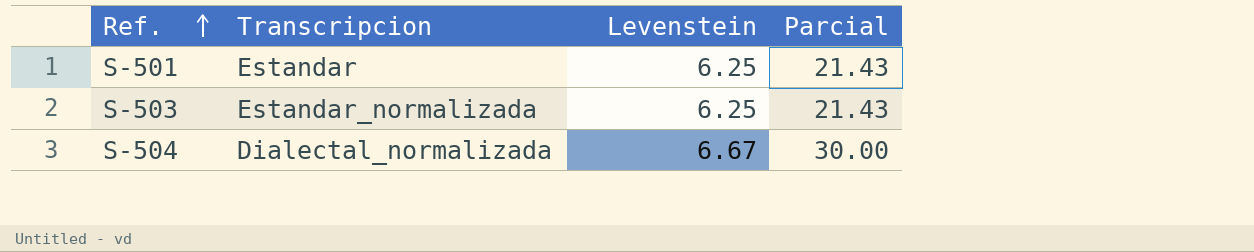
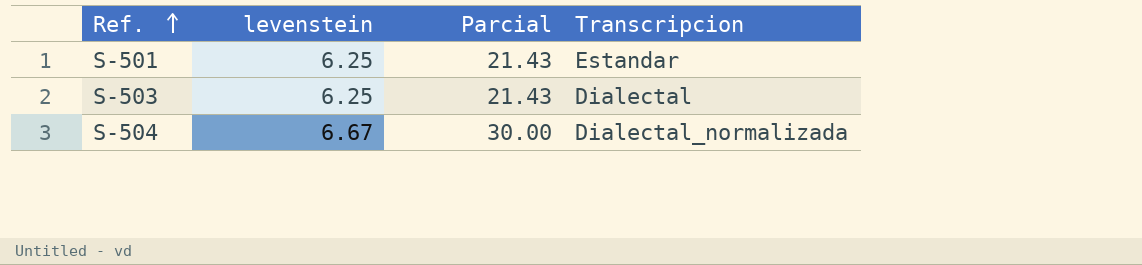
column name: Levenstein -> levenstein
column Transcripcion | position: 2 -> 4
S-503 | Transcripcion: Estandar_normalizada -> Dialectal

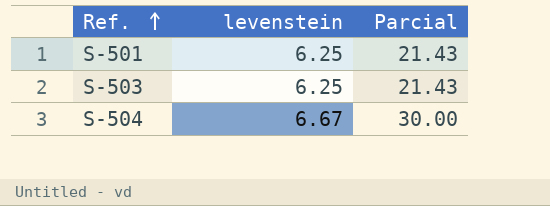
column Transcripcion | position: 4 -> none

